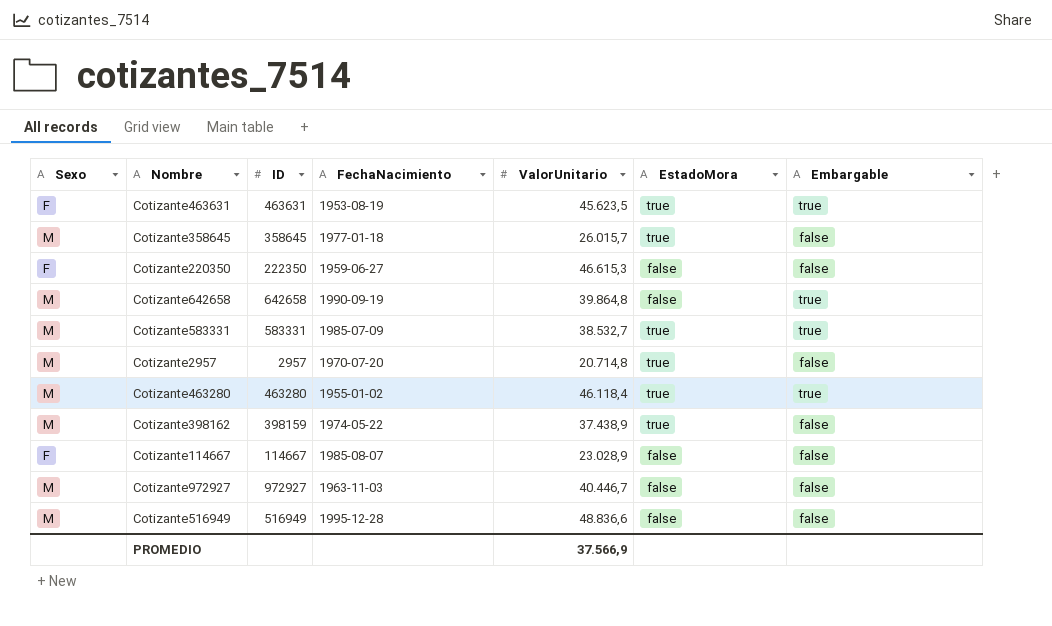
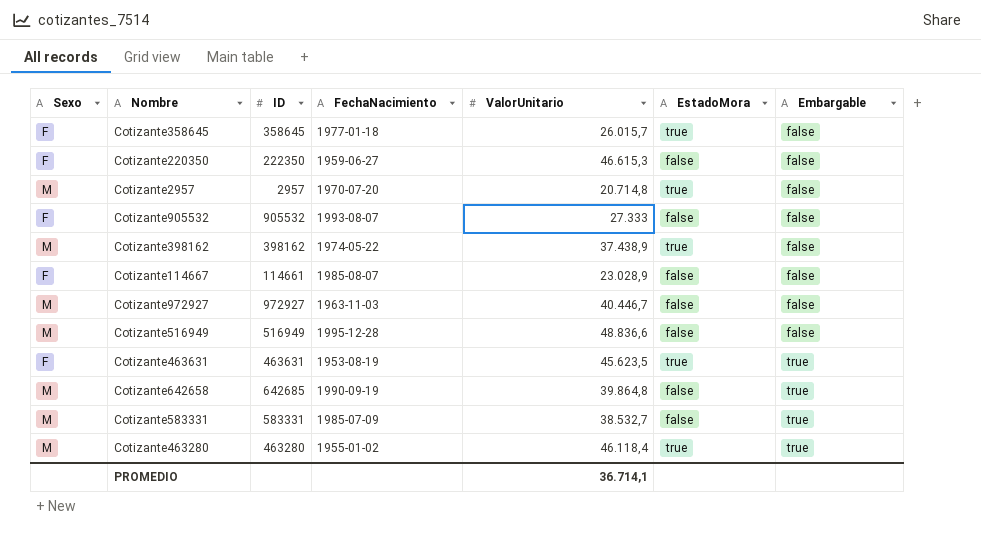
row order: none -> Embargable ascending
Cotizante358645 | Sexo: M -> F
row Cotizante905532: none -> F | 905532 | 1993-08-07 | 27.333 | false | false
Cotizante398162 | ID: 398159 -> 398162
Cotizante114667 | ID: 114667 -> 114661
Cotizante642658 | ID: 642658 -> 642685
Cotizante583331 | EstadoMora: true -> false
PROMEDIO | ValorUnitario: 37.566,9 -> 36.714,1

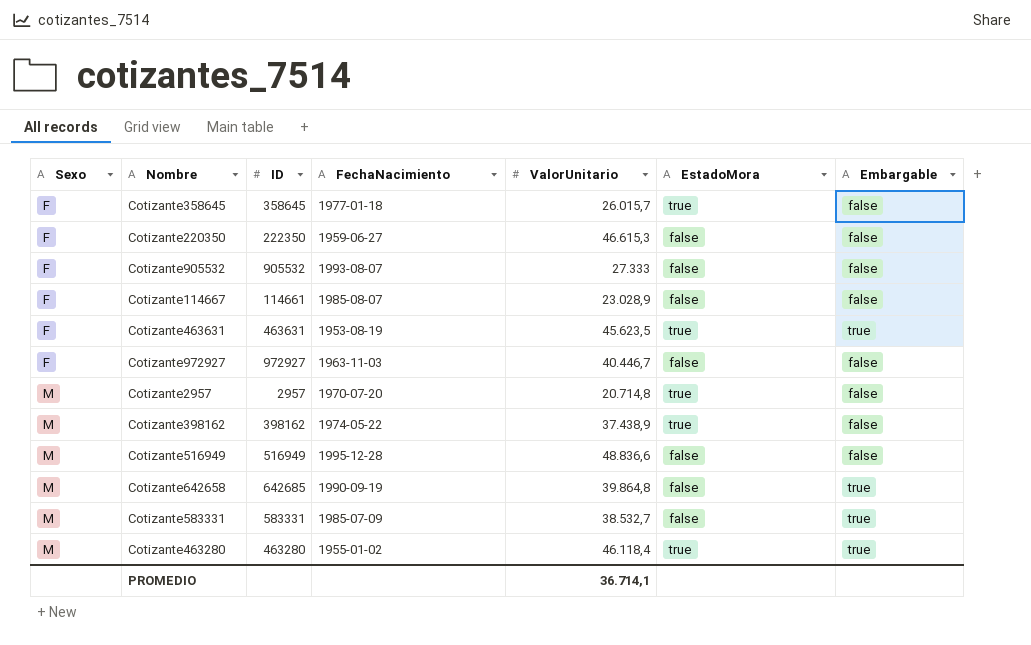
row order: Embargable ascending -> Sexo ascending
Cotizante972927 | Sexo: M -> F

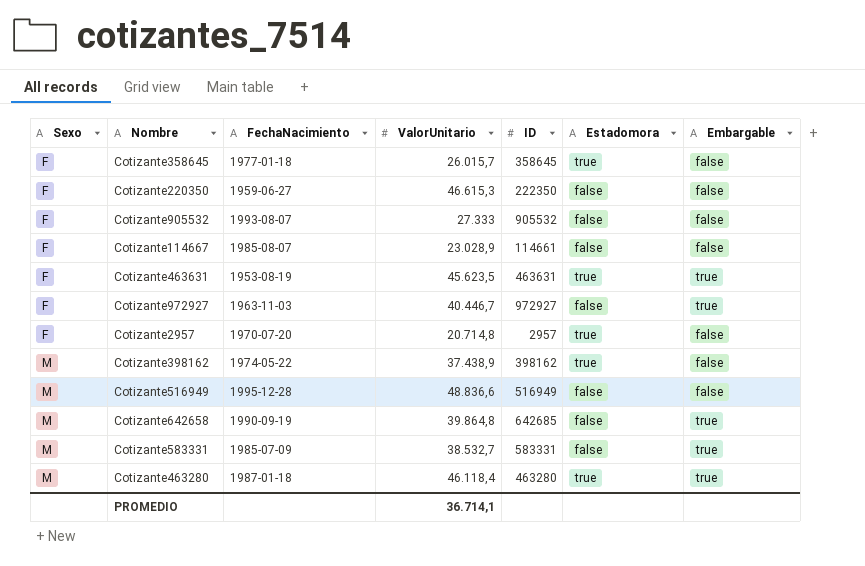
column ID | position: 3 -> 5
column name: EstadoMora -> Estadomora
Cotizante972927 | Embargable: false -> true
Cotizante2957 | Sexo: M -> F
Cotizante463280 | FechaNacimiento: 1955-01-02 -> 1987-01-18

